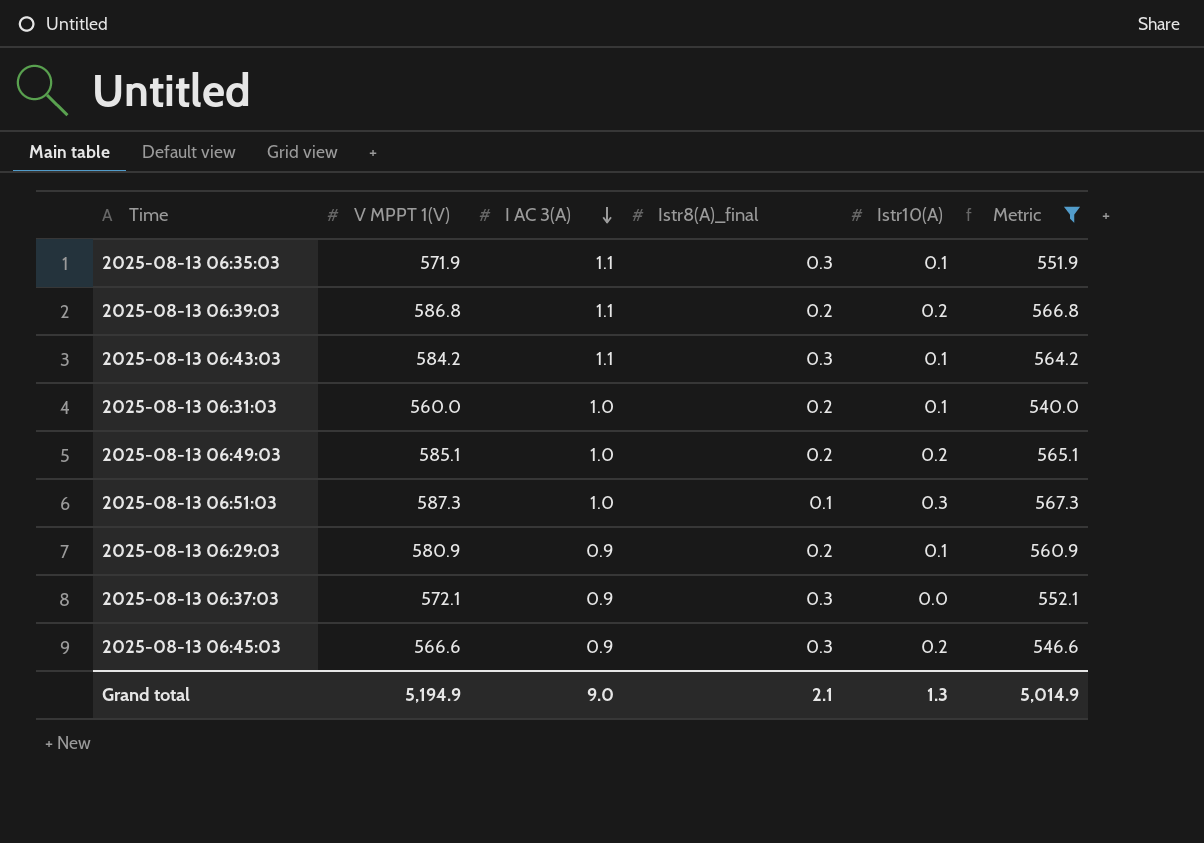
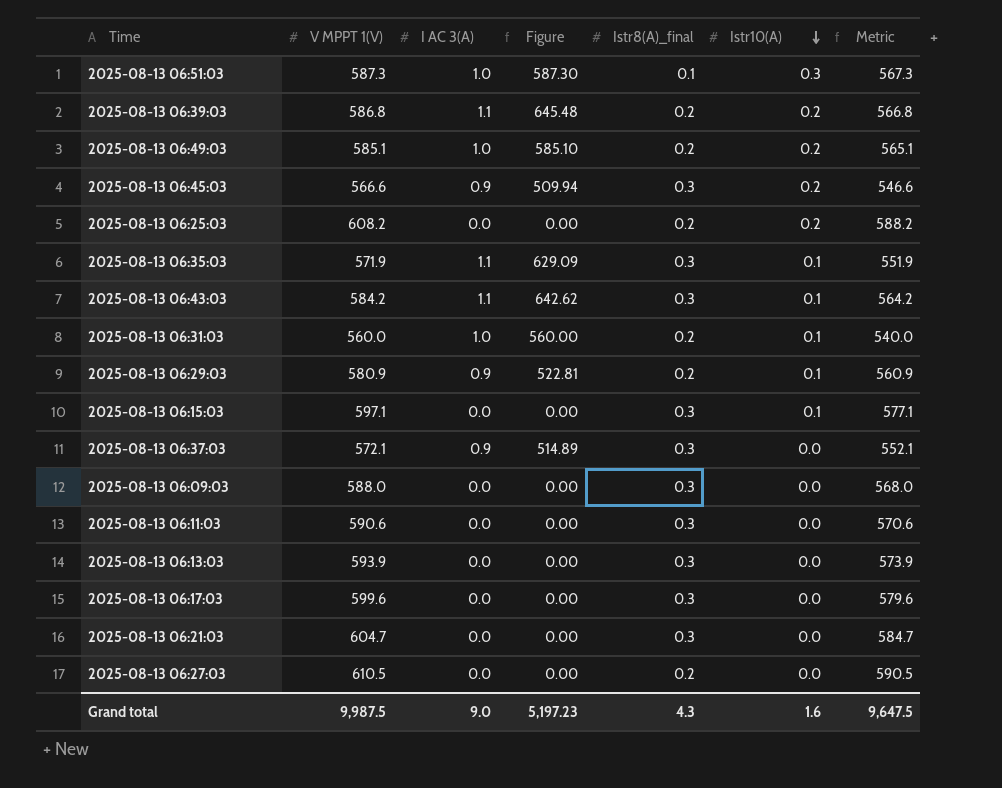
filter: Metric <= 567.3 -> none
row order: I AC 3(A) descending -> Istr10(A) descending
column Figure | formula: none -> [V MPPT 1(V)] * [I AC 3(A)]
Grand total | V MPPT 1(V): 5,194.9 -> 9,987.5
Grand total | Istr8(A)_final: 2.1 -> 4.3
Grand total | Istr10(A): 1.3 -> 1.6
Grand total | Metric: 5,014.9 -> 9,647.5

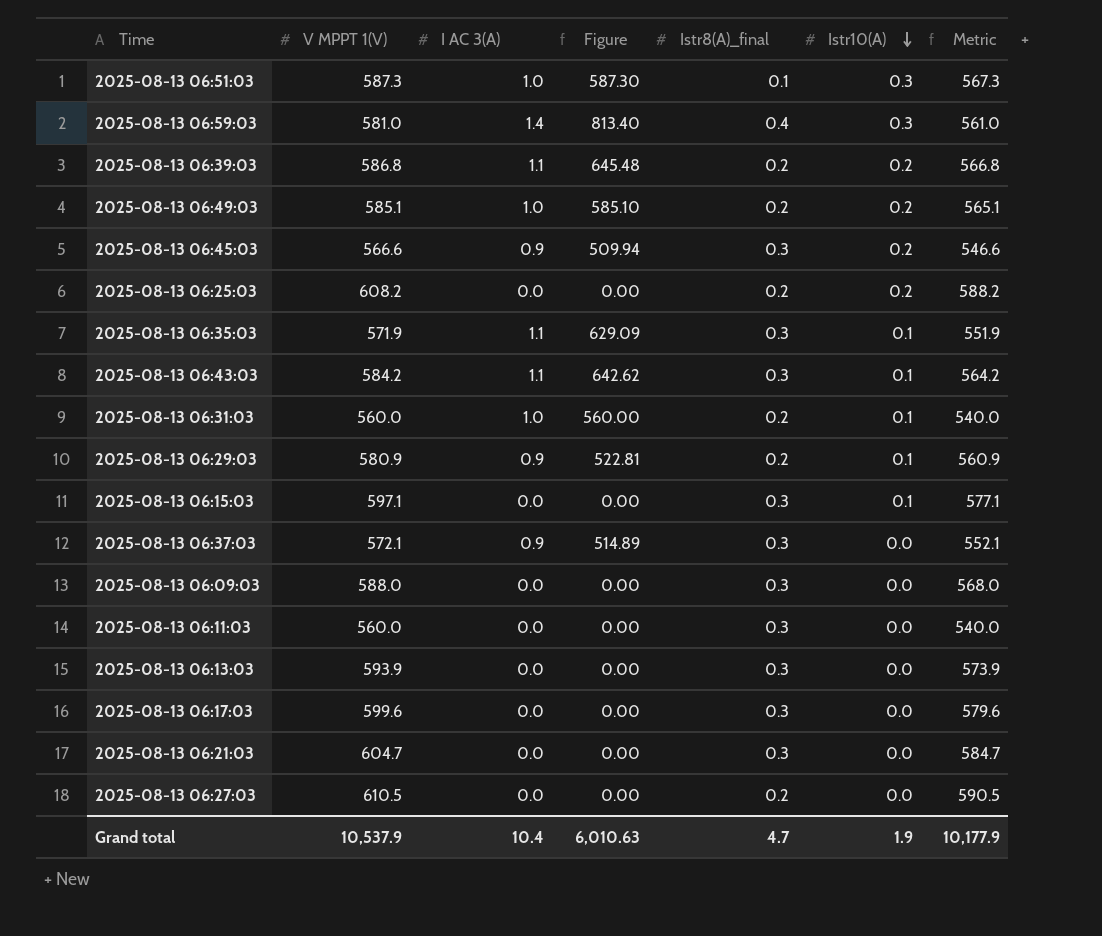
row 2025-08-13 06:59:03: none -> 581.0 | 1.4 | 813.40 | 0.4 | 0.3 | 561.0
2025-08-13 06:11:03 | V MPPT 1(V): 590.6 -> 560.0
2025-08-13 06:11:03 | Metric: 570.6 -> 540.0
Grand total | V MPPT 1(V): 9,987.5 -> 10,537.9
Grand total | I AC 3(A): 9.0 -> 10.4
Grand total | Figure: 5,197.23 -> 6,010.63
Grand total | Istr8(A)_final: 4.3 -> 4.7
Grand total | Istr10(A): 1.6 -> 1.9
Grand total | Metric: 9,647.5 -> 10,177.9

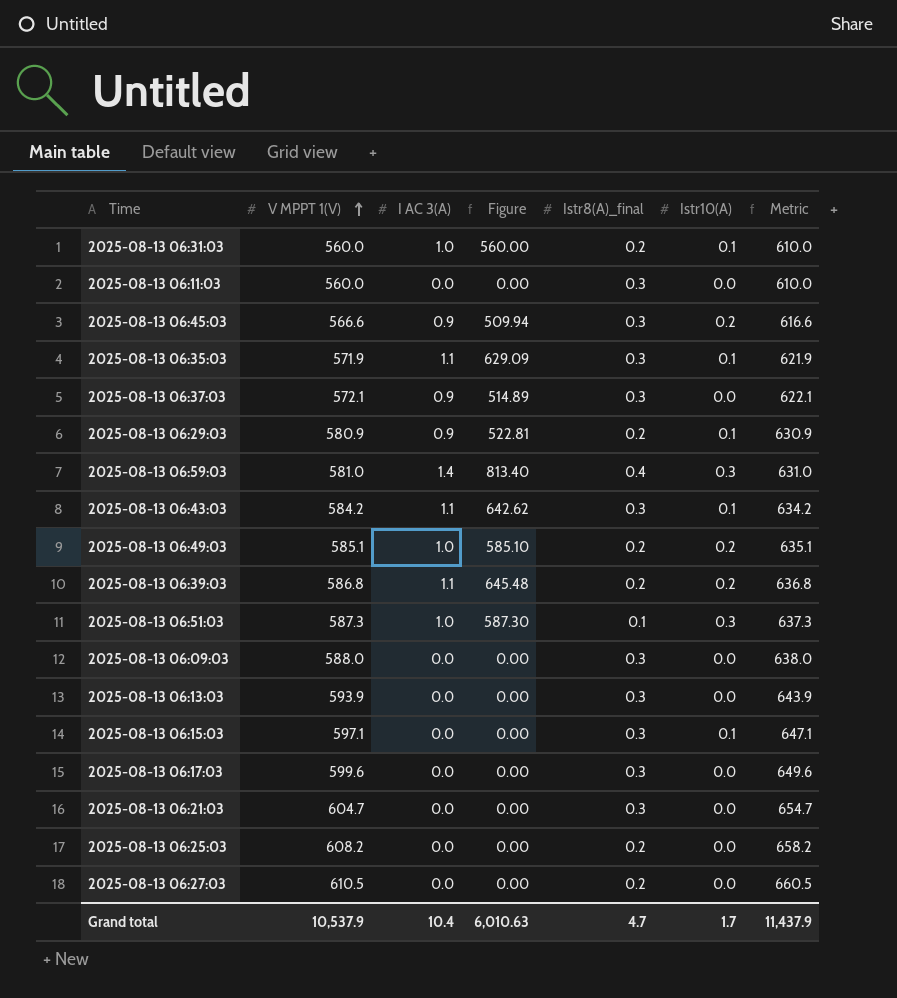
row order: Istr10(A) descending -> V MPPT 1(V) ascending
column Metric | formula: [V MPPT 1(V)] - 20 -> [V MPPT 1(V)] + 50
2025-08-13 06:25:03 | Istr10(A): 0.2 -> 0.0
Grand total | Istr10(A): 1.9 -> 1.7
Grand total | Metric: 10,177.9 -> 11,437.9

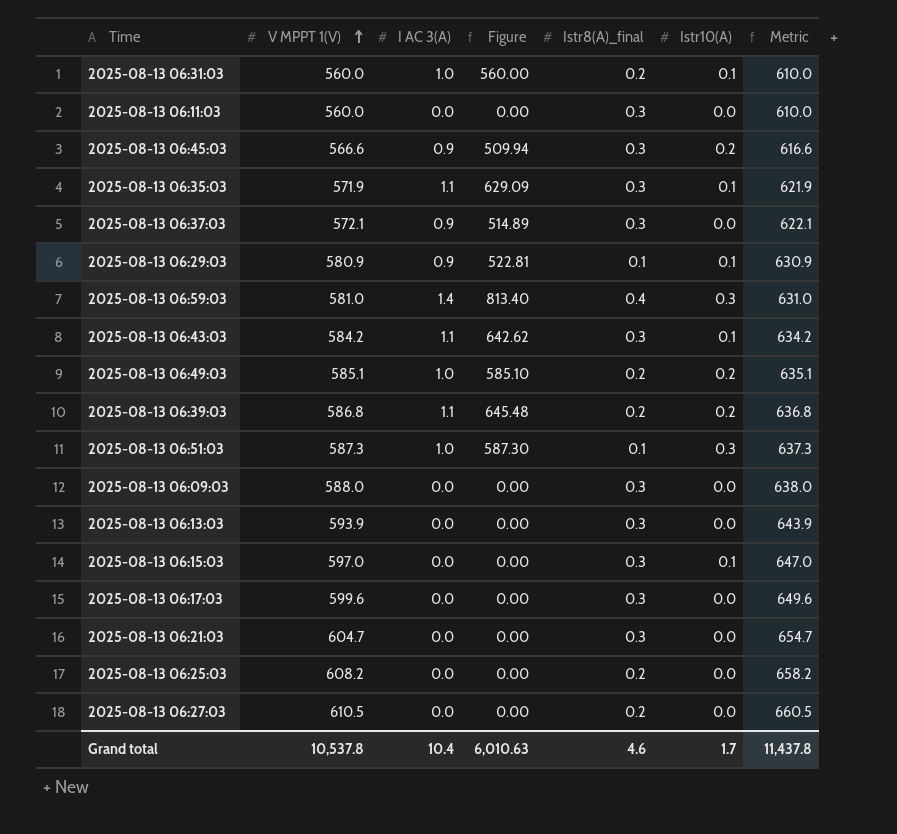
2025-08-13 06:29:03 | Istr8(A)_final: 0.2 -> 0.1
2025-08-13 06:15:03 | V MPPT 1(V): 597.1 -> 597.0
2025-08-13 06:15:03 | Metric: 647.1 -> 647.0
Grand total | V MPPT 1(V): 10,537.9 -> 10,537.8
Grand total | Istr8(A)_final: 4.7 -> 4.6
Grand total | Metric: 11,437.9 -> 11,437.8

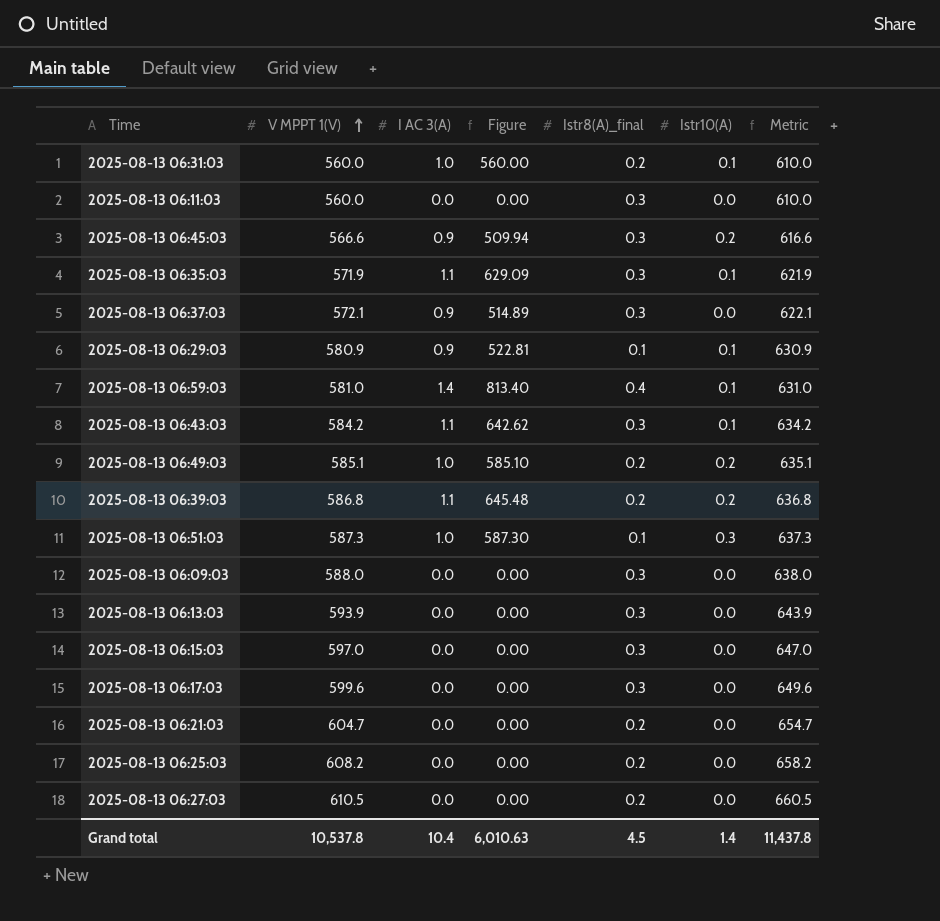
2025-08-13 06:59:03 | Istr10(A): 0.3 -> 0.1
2025-08-13 06:15:03 | Istr10(A): 0.1 -> 0.0
2025-08-13 06:21:03 | Istr8(A)_final: 0.3 -> 0.2
Grand total | Istr8(A)_final: 4.6 -> 4.5
Grand total | Istr10(A): 1.7 -> 1.4

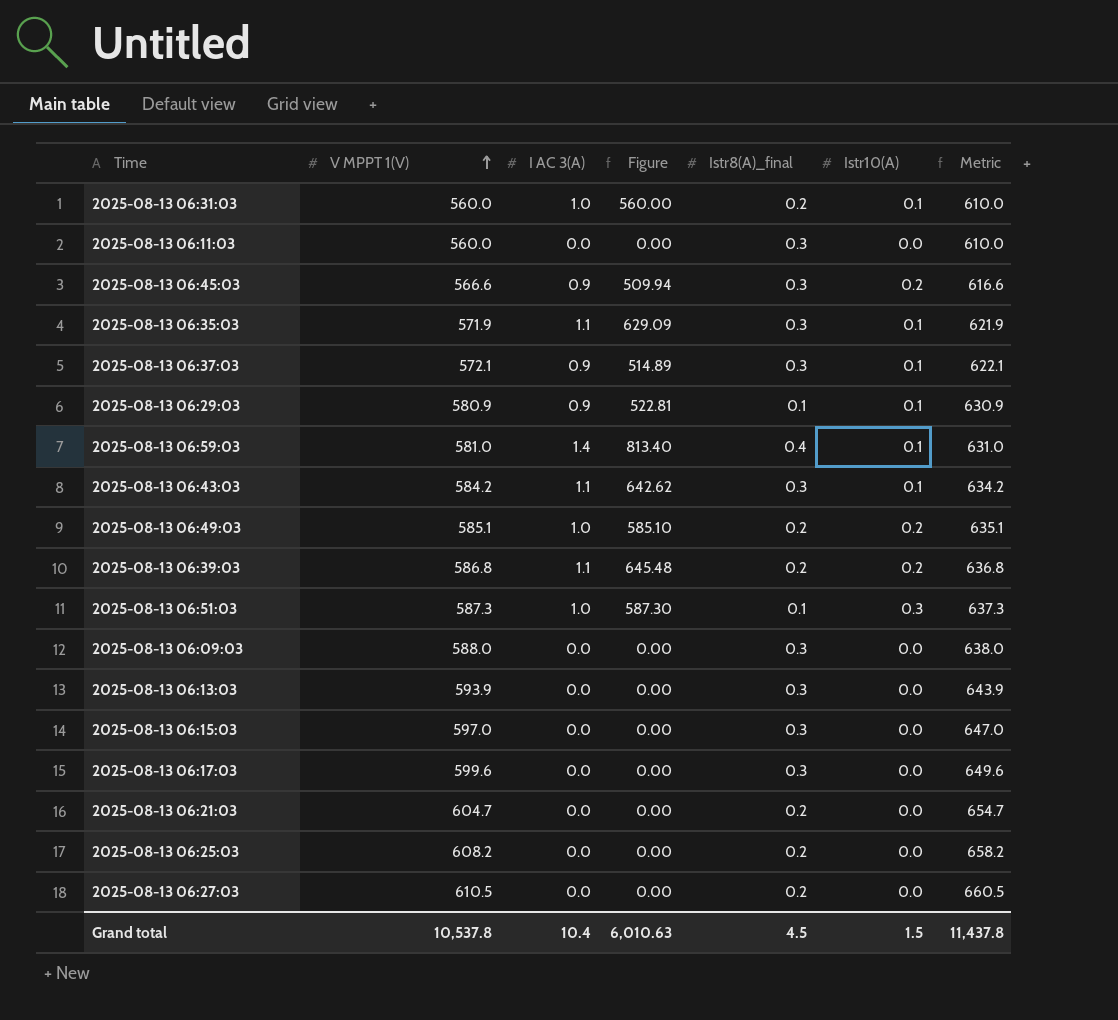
2025-08-13 06:37:03 | Istr10(A): 0.0 -> 0.1
Grand total | Istr10(A): 1.4 -> 1.5

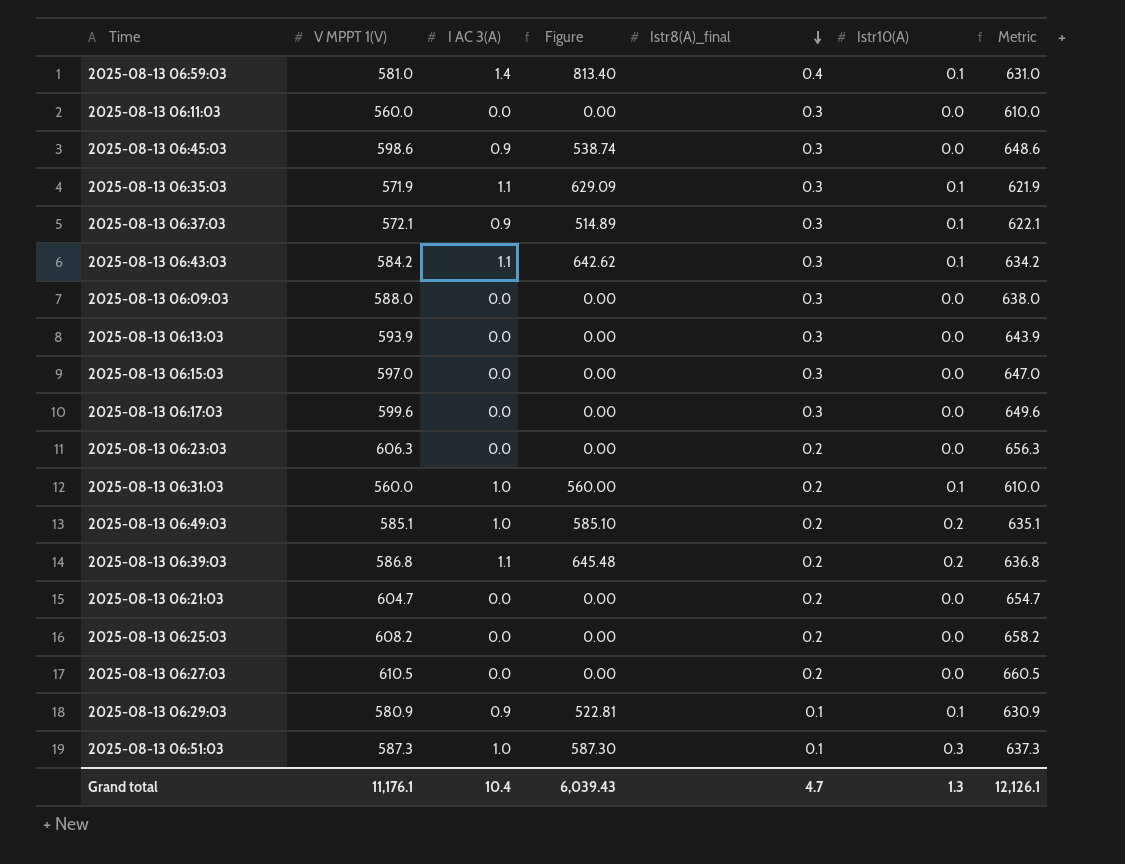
row order: V MPPT 1(V) ascending -> Istr8(A)_final descending
2025-08-13 06:45:03 | V MPPT 1(V): 566.6 -> 598.6
2025-08-13 06:45:03 | Figure: 509.94 -> 538.74
2025-08-13 06:45:03 | Istr10(A): 0.2 -> 0.0
2025-08-13 06:45:03 | Metric: 616.6 -> 648.6
row 2025-08-13 06:23:03: none -> 606.3 | 0.0 | 0.00 | 0.2 | 0.0 | 656.3
Grand total | V MPPT 1(V): 10,537.8 -> 11,176.1
Grand total | Figure: 6,010.63 -> 6,039.43
Grand total | Istr8(A)_final: 4.5 -> 4.7
Grand total | Istr10(A): 1.5 -> 1.3
Grand total | Metric: 11,437.8 -> 12,126.1

